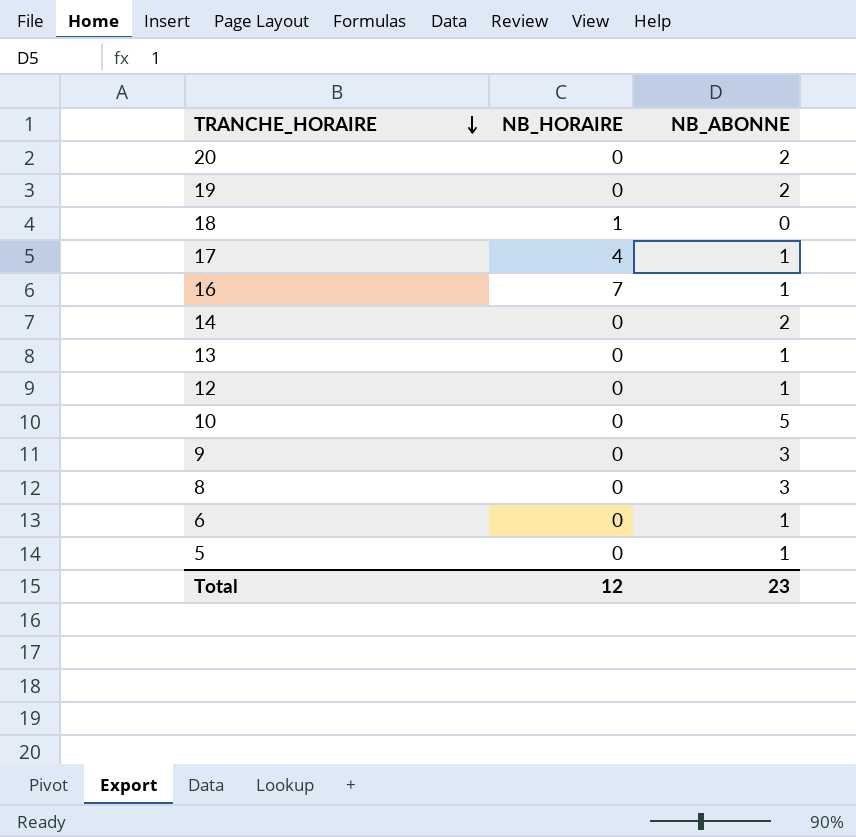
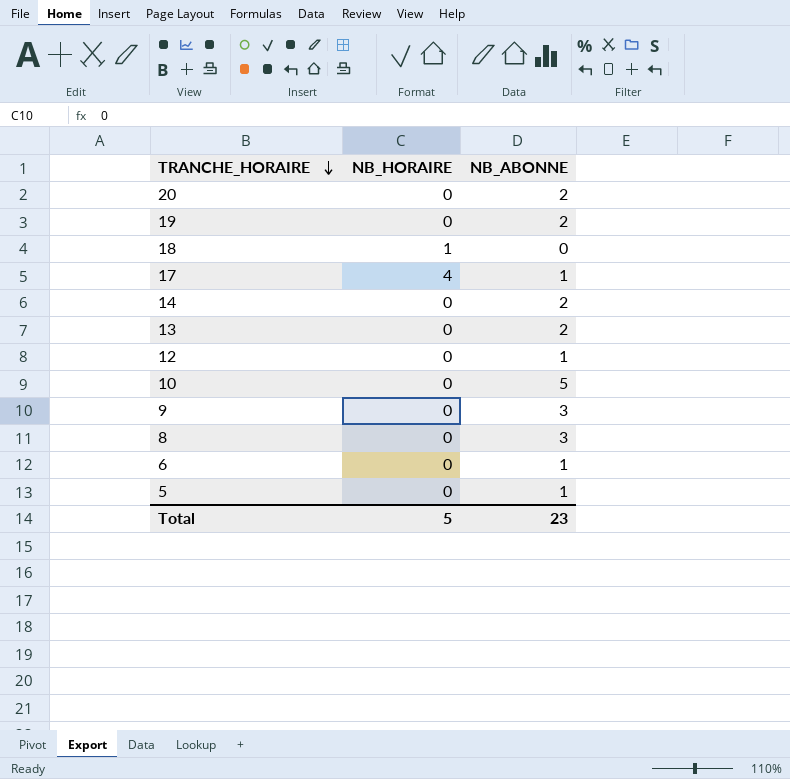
row 16: 7 | 1 -> none
13 | NB_ABONNE: 1 -> 2
Total | NB_HORAIRE: 12 -> 5

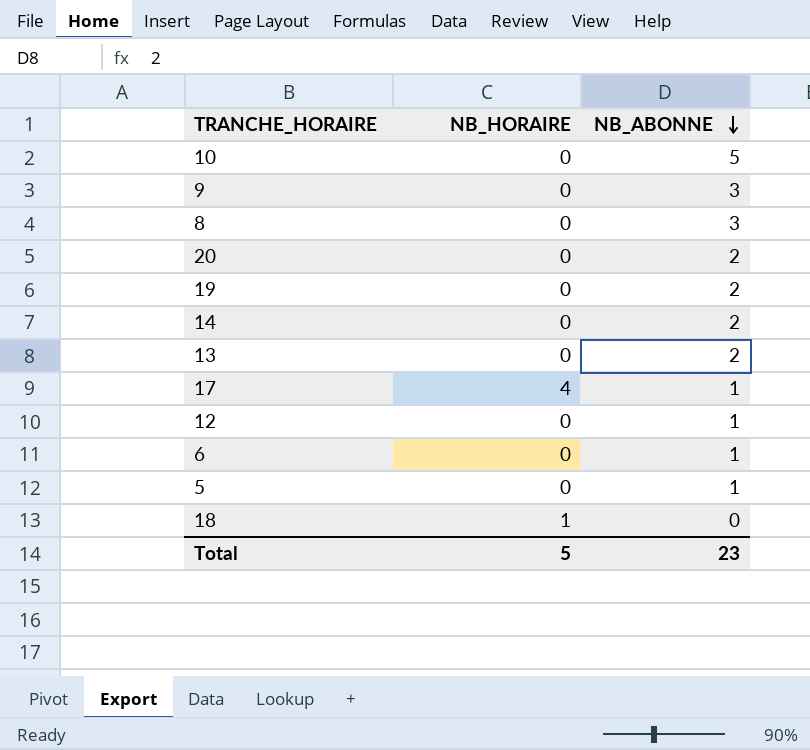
row order: TRANCHE_HORAIRE descending -> NB_ABONNE descending

